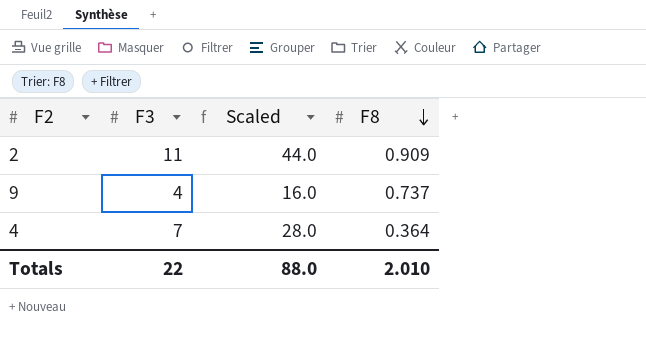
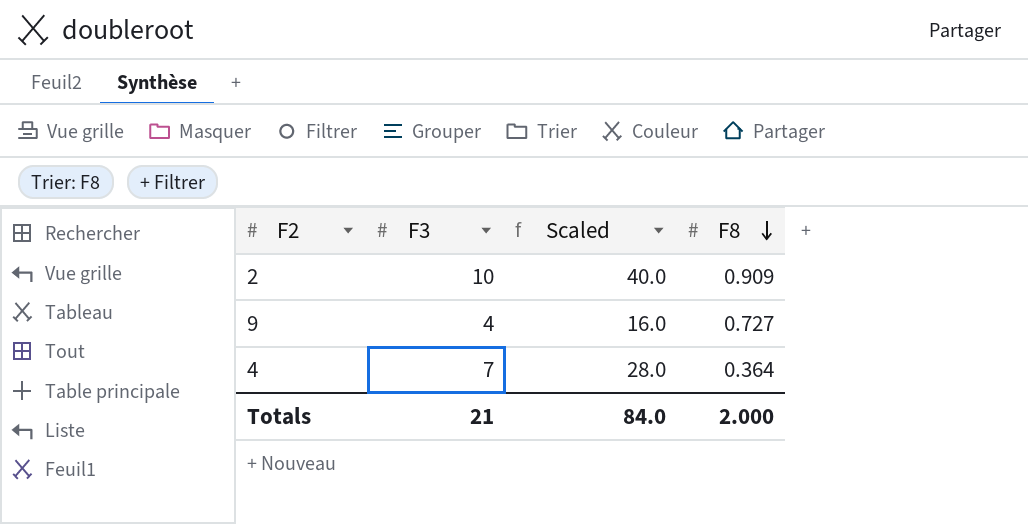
2 | F3: 11 -> 10
2 | Scaled: 44.0 -> 40.0
9 | F8: 0.737 -> 0.727
Totals | F3: 22 -> 21
Totals | Scaled: 88.0 -> 84.0
Totals | F8: 2.010 -> 2.000

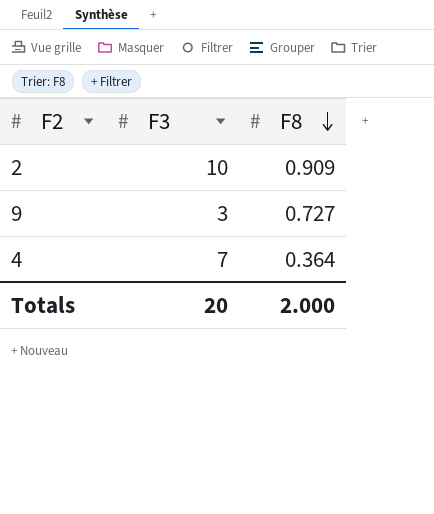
column Scaled | formula: [F3] * 4 -> none
9 | F3: 4 -> 3
Totals | F3: 21 -> 20

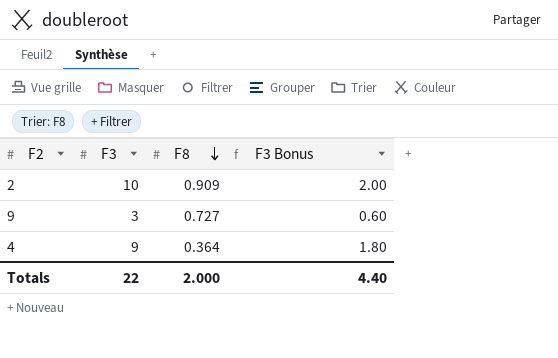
column F3 Bonus | formula: none -> [F3] * 0.2
4 | F3: 7 -> 9
Totals | F3: 20 -> 22

